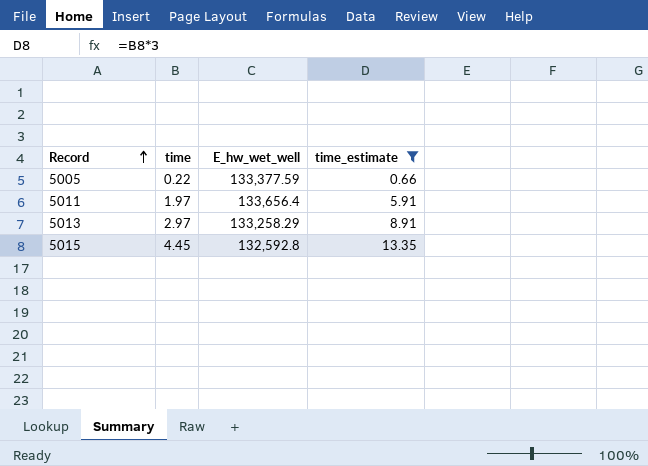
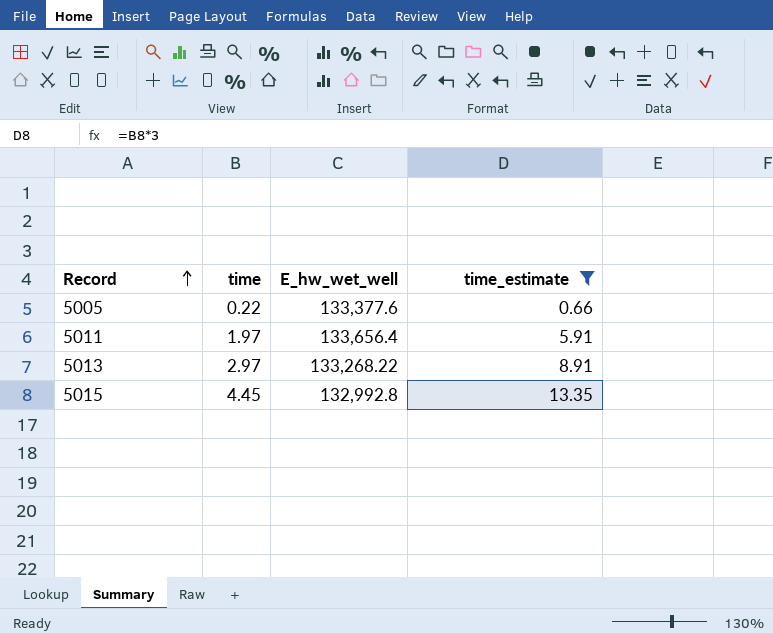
5005 | E_hw_wet_well: 133,377.59 -> 133,377.6
5013 | E_hw_wet_well: 133,258.29 -> 133,268.22
5015 | E_hw_wet_well: 132,592.8 -> 132,992.8

